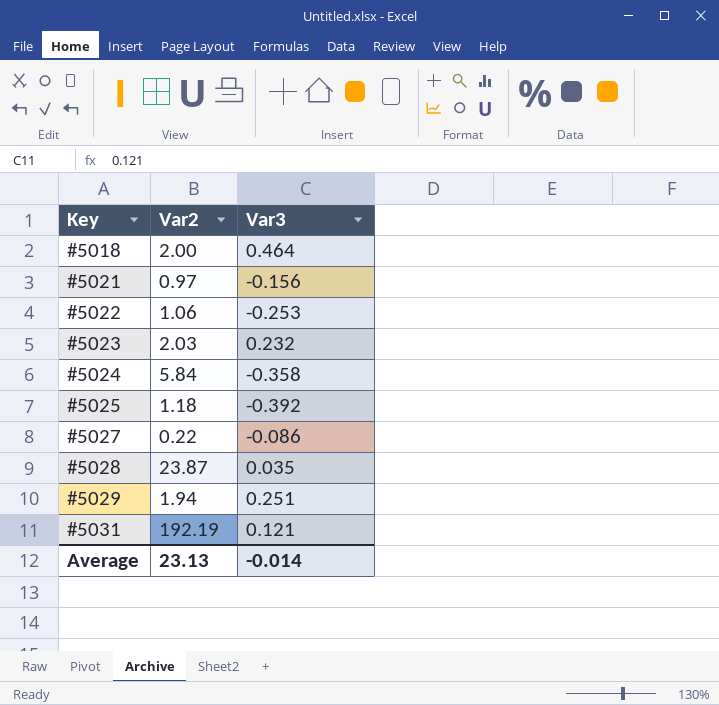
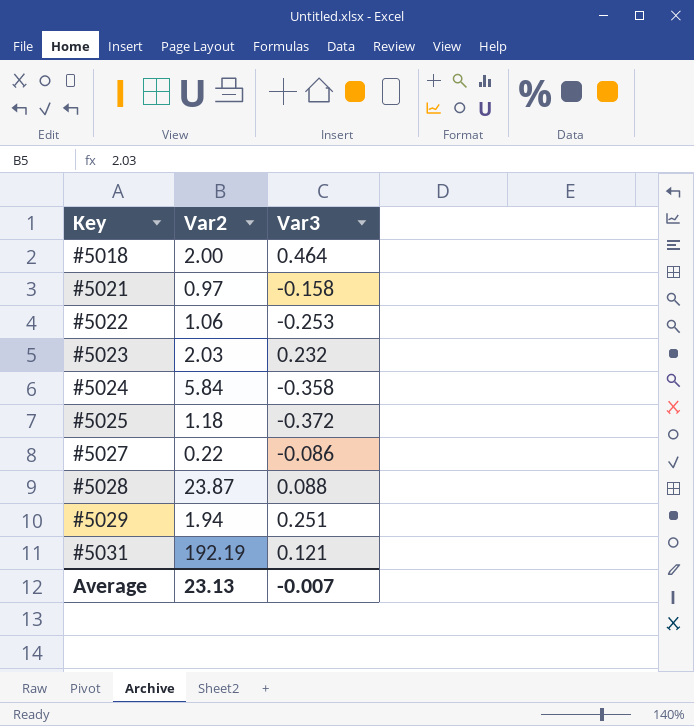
#5021 | Var3: -0.156 -> -0.158
#5025 | Var3: -0.392 -> -0.372
#5028 | Var3: 0.035 -> 0.088
Average | Var3: -0.014 -> -0.007

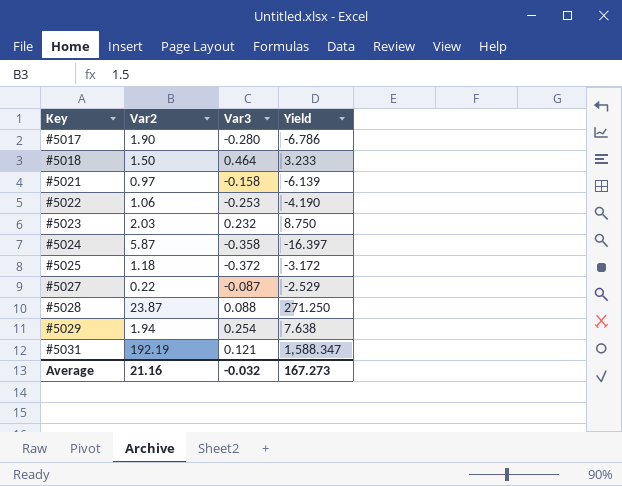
column Yield | formula: none -> [Var2] / [Var3]
row #5017: none -> 1.90 | -0.280 | -6.786
#5018 | Var2: 2.00 -> 1.50
#5024 | Var2: 5.84 -> 5.87
#5027 | Var3: -0.086 -> -0.087
#5029 | Var3: 0.251 -> 0.254
Average | Var2: 23.13 -> 21.16
Average | Var3: -0.007 -> -0.032

